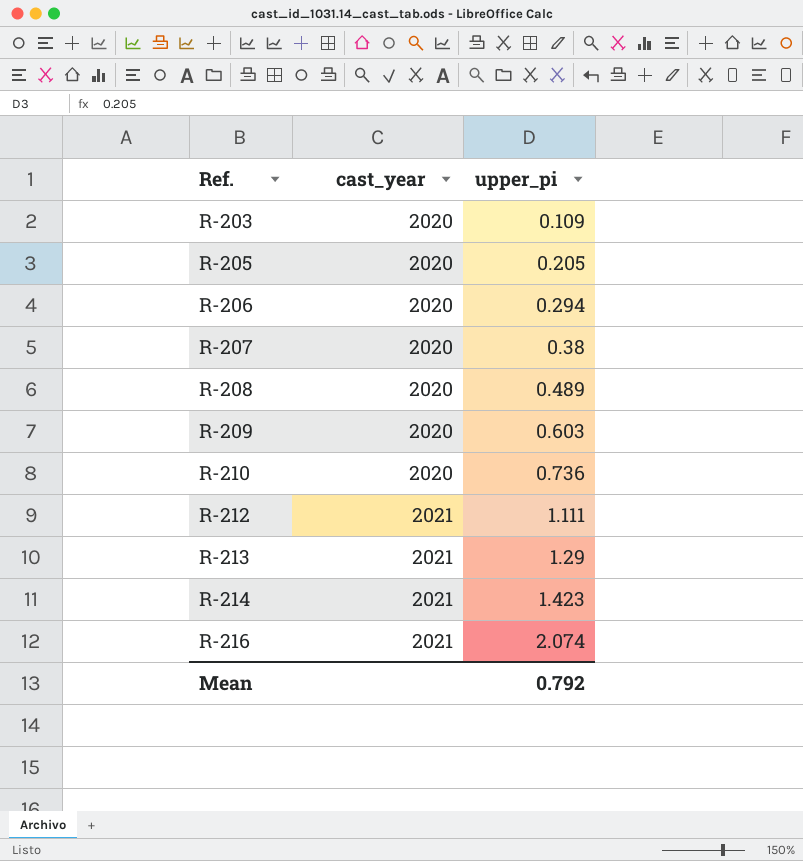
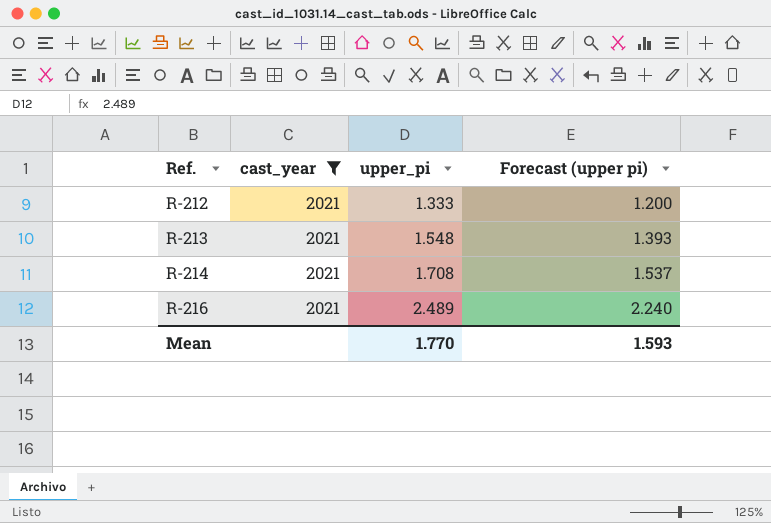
filter: none -> cast_year = 2021
column Forecast (upper pi) | formula: none -> [upper_pi] * 0.9
R-212 | upper_pi: 1.111 -> 1.333
R-213 | upper_pi: 1.29 -> 1.548
R-214 | upper_pi: 1.423 -> 1.708
R-216 | upper_pi: 2.074 -> 2.489
Mean | upper_pi: 0.792 -> 1.770

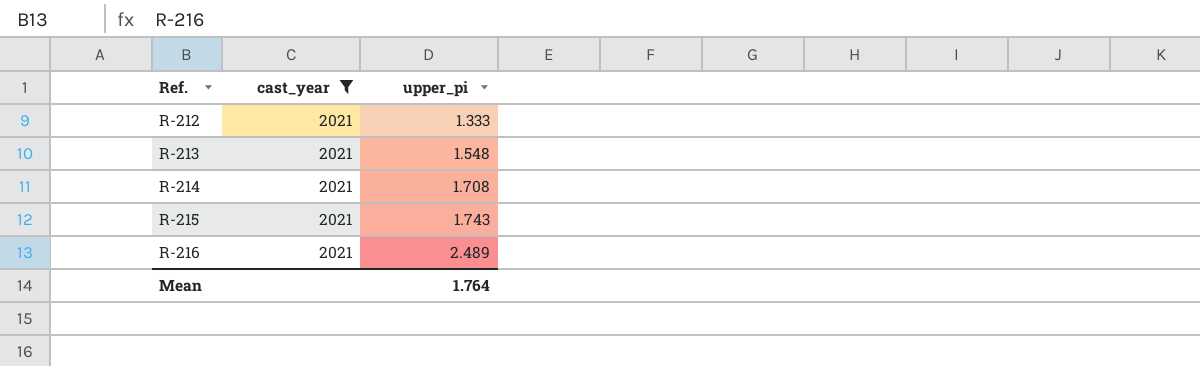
column Forecast (upper pi) | formula: [upper_pi] * 0.9 -> none
row R-215: none -> 2021 | 1.743
Mean | upper_pi: 1.770 -> 1.764

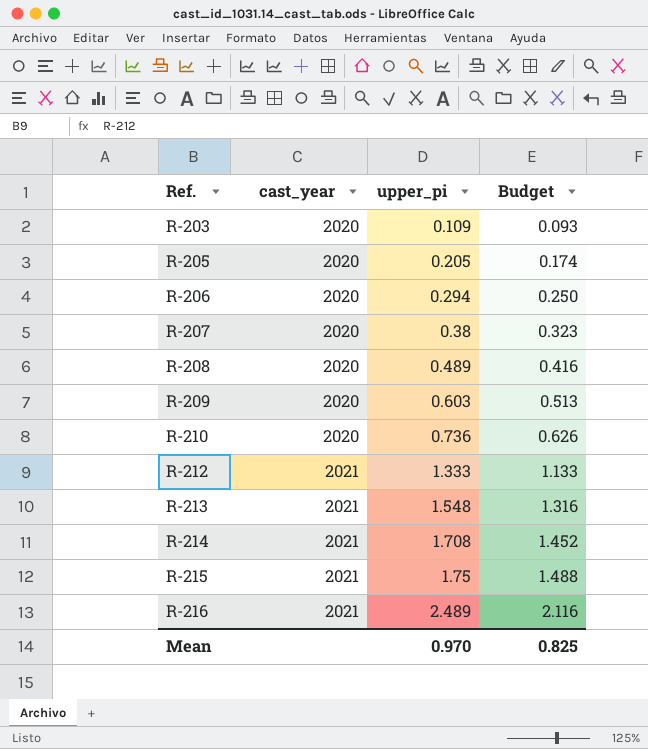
filter: cast_year = 2021 -> none
column Budget | formula: none -> [upper_pi] * 0.85
R-215 | upper_pi: 1.743 -> 1.75
Mean | upper_pi: 1.764 -> 0.970

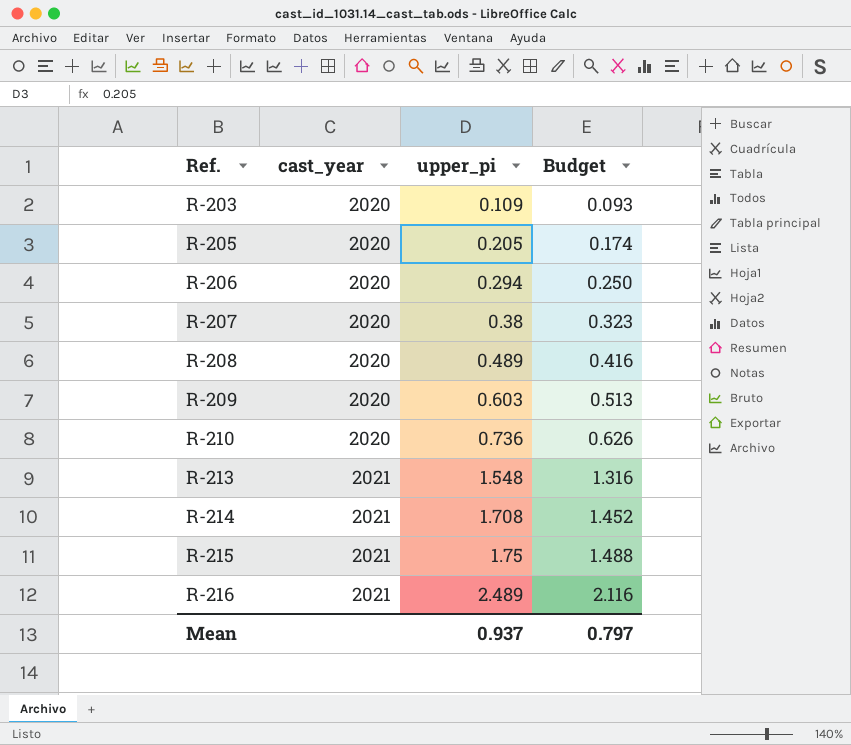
row R-212: 2021 | 1.333 | 1.133 -> none
Mean | upper_pi: 0.970 -> 0.937
Mean | Budget: 0.825 -> 0.797

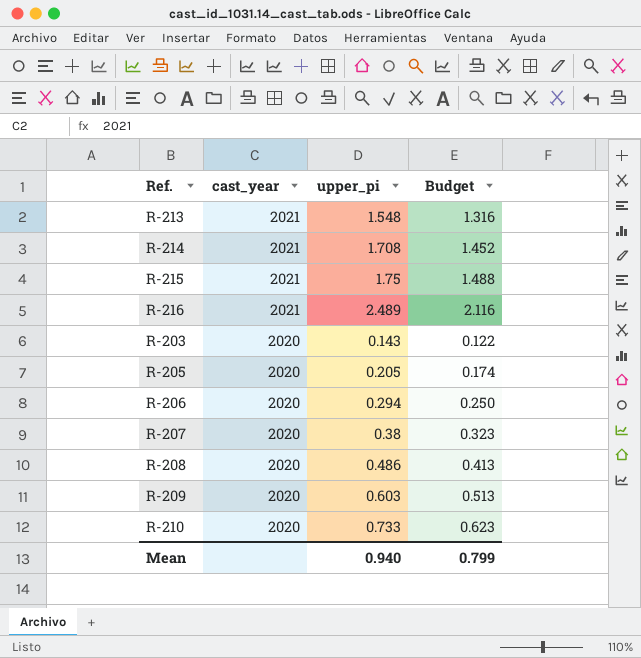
row order: Ref. ascending -> cast_year descending
R-203 | upper_pi: 0.109 -> 0.143
R-203 | Budget: 0.093 -> 0.122
R-208 | upper_pi: 0.489 -> 0.486
R-208 | Budget: 0.416 -> 0.413
R-210 | upper_pi: 0.736 -> 0.733
R-210 | Budget: 0.626 -> 0.623
Mean | upper_pi: 0.937 -> 0.940
Mean | Budget: 0.797 -> 0.799

